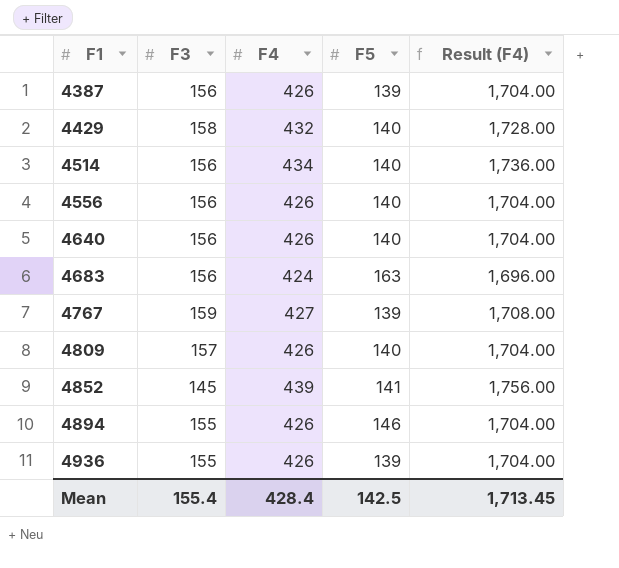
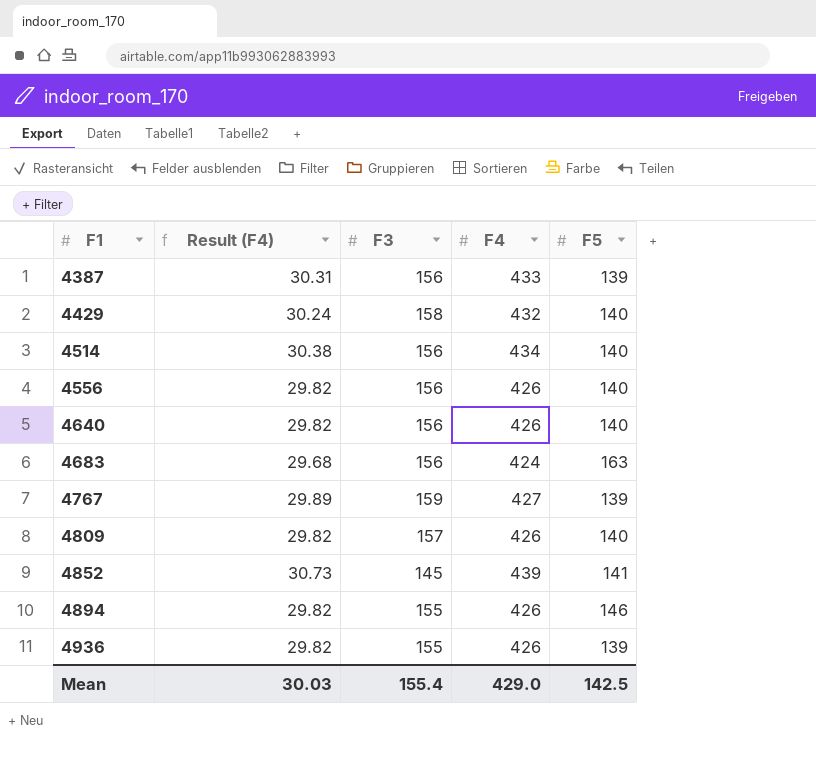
column Result (F4) | formula: [F4] * 4 -> [F4] * 0.07
column Result (F4) | position: 5 -> 2
4387 | F4: 426 -> 433
Mean | Result (F4): 1,713.45 -> 30.03
Mean | F4: 428.4 -> 429.0

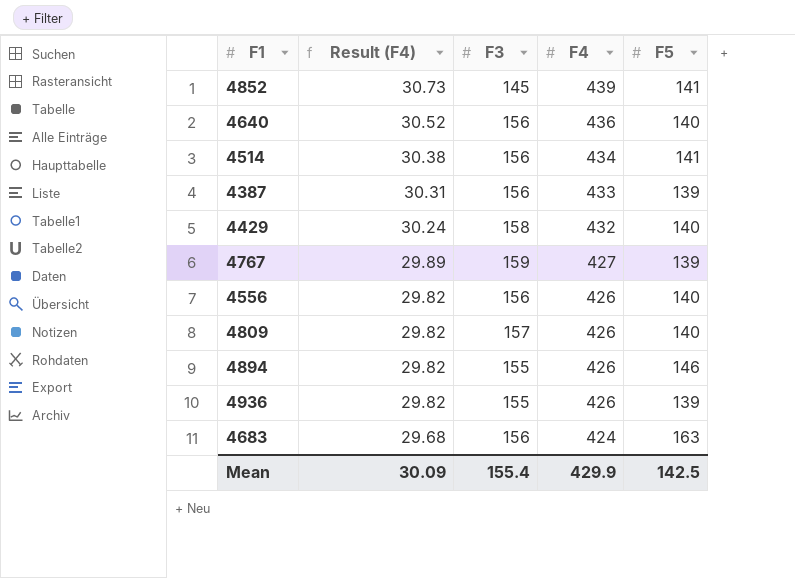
row order: F1 ascending -> Result (F4) descending
4640 | Result (F4): 29.82 -> 30.52
4640 | F4: 426 -> 436
4514 | F5: 140 -> 141
Mean | Result (F4): 30.03 -> 30.09
Mean | F4: 429.0 -> 429.9

